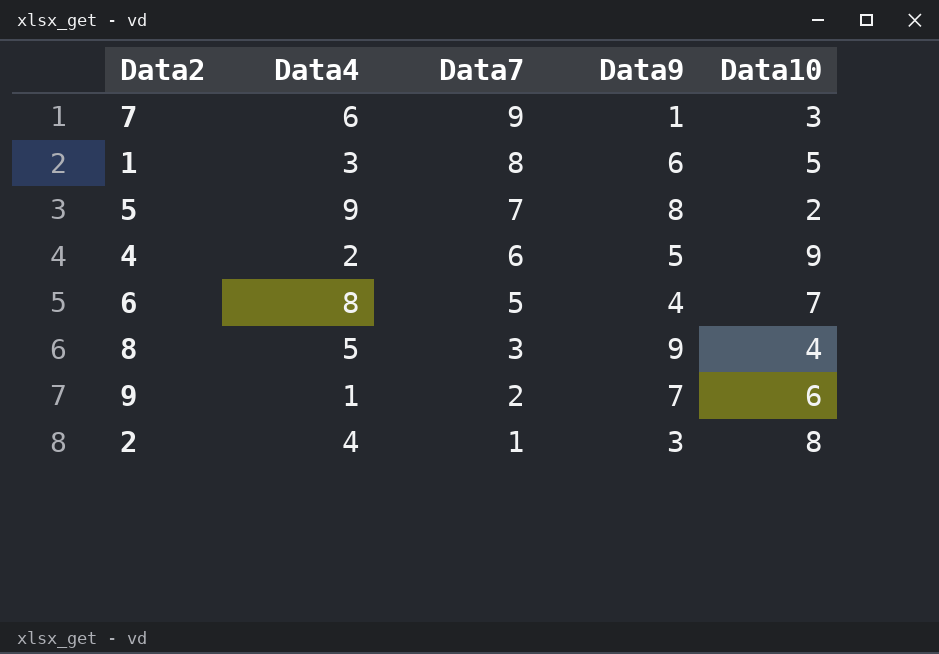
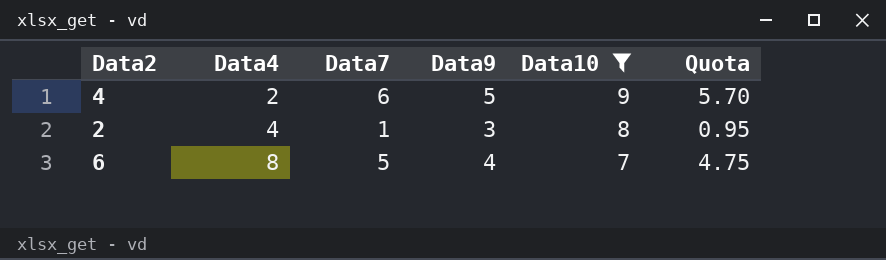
filter: none -> Data10 >= 7
row order: Data7 descending -> Data4 ascending
column Quota | formula: none -> [Data7] * 0.95

